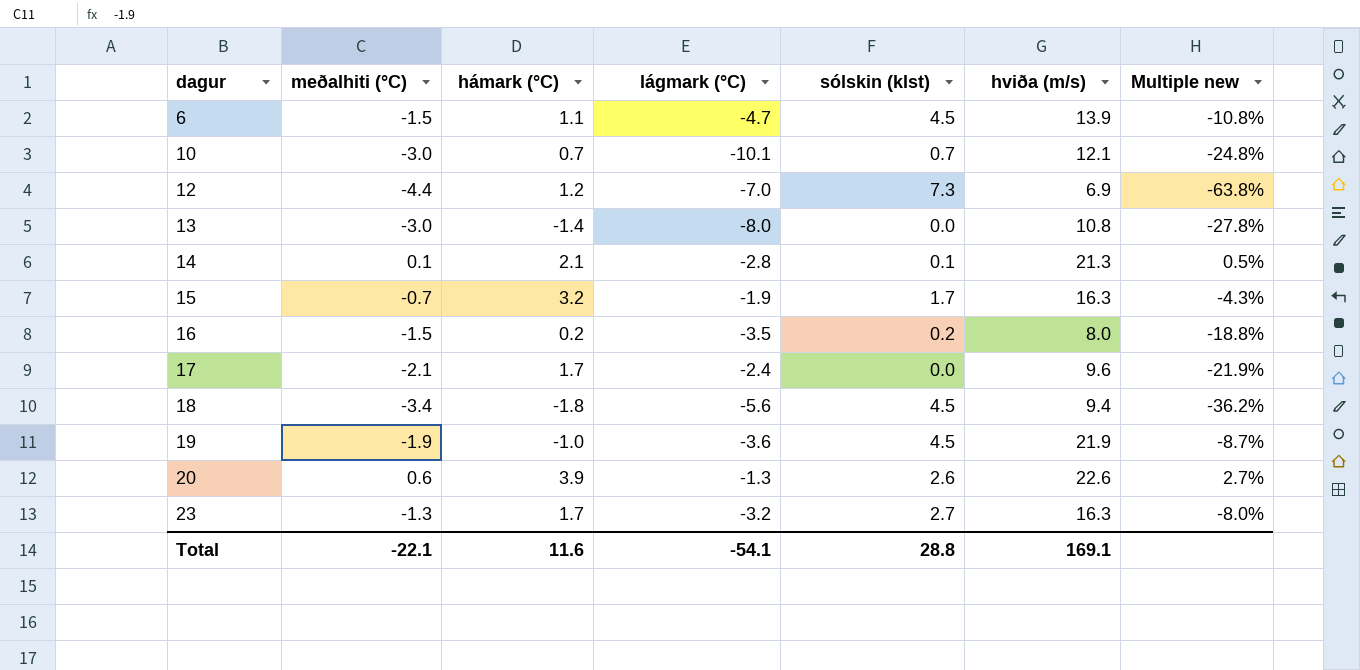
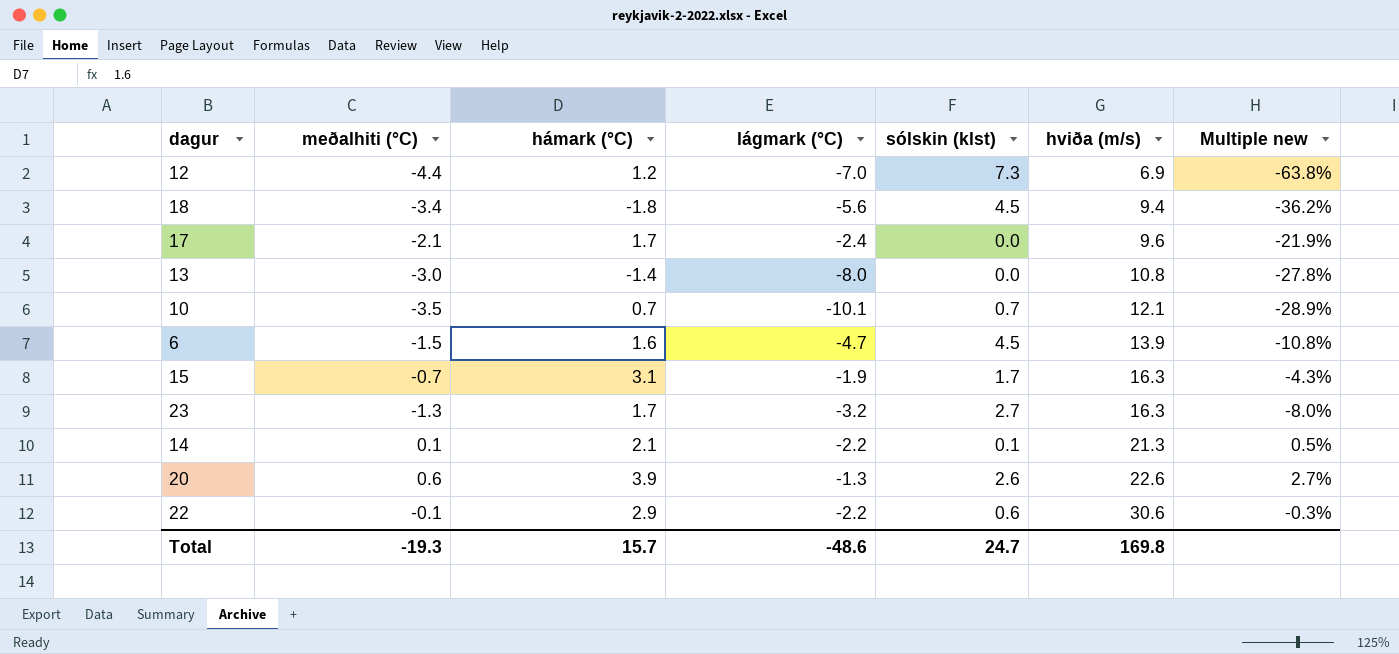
row order: dagur ascending -> hviða (m/s) ascending
row 16: -1.5 | 0.2 | -3.5 | 0.2 | 8.0 | -18.8% -> none
row 19: -1.9 | -1.0 | -3.6 | 4.5 | 21.9 | -8.7% -> none
10 | meðalhiti (°C): -3.0 -> -3.5
10 | Multiple new: -24.8% -> -28.9%
6 | hámark (°C): 1.1 -> 1.6
15 | hámark (°C): 3.2 -> 3.1
14 | lágmark (°C): -2.8 -> -2.2
row 22: none -> -0.1 | 2.9 | -2.2 | 0.6 | 30.6 | -0.3%
Total | meðalhiti (°C): -22.1 -> -19.3
Total | hámark (°C): 11.6 -> 15.7
Total | lágmark (°C): -54.1 -> -48.6
Total | sólskin (klst): 28.8 -> 24.7
Total | hviða (m/s): 169.1 -> 169.8

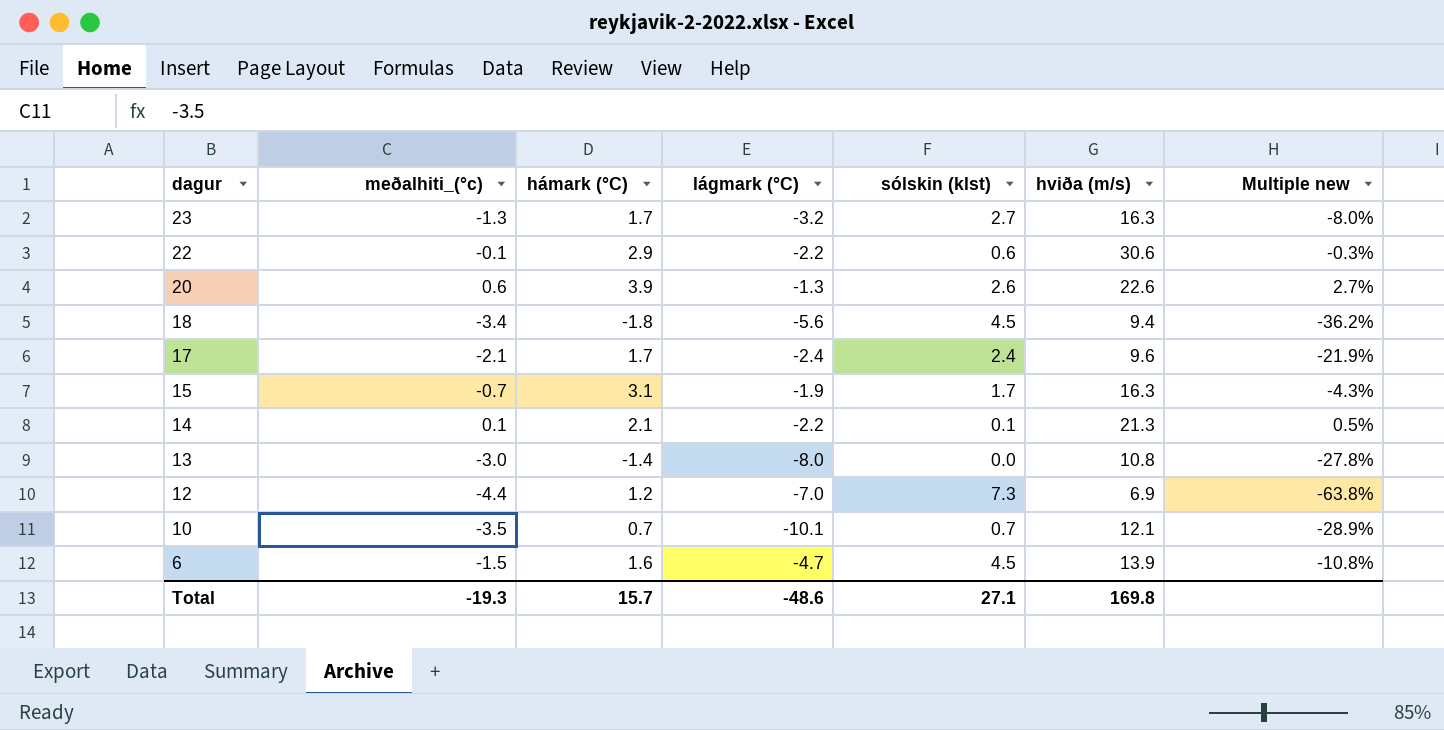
row order: hviða (m/s) ascending -> dagur descending
column name: meðalhiti (°C) -> meðalhiti_(°c)
17 | sólskin (klst): 0.0 -> 2.4
Total | sólskin (klst): 24.7 -> 27.1

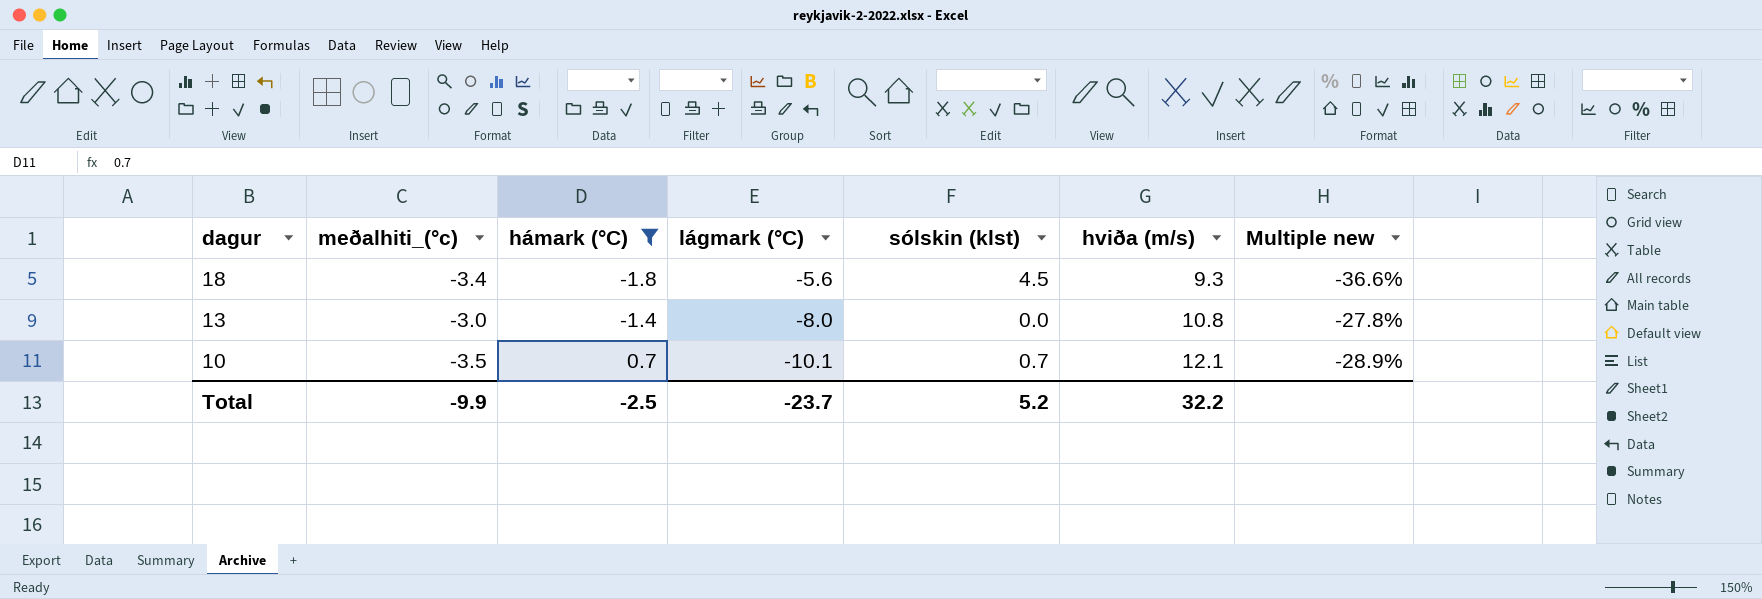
filter: none -> hámark (°C) <= 0.7
18 | hviða (m/s): 9.4 -> 9.3
18 | Multiple new: -36.2% -> -36.6%
Total | meðalhiti_(°c): -19.3 -> -9.9
Total | hámark (°C): 15.7 -> -2.5
Total | lágmark (°C): -48.6 -> -23.7
Total | sólskin (klst): 27.1 -> 5.2
Total | hviða (m/s): 169.8 -> 32.2

